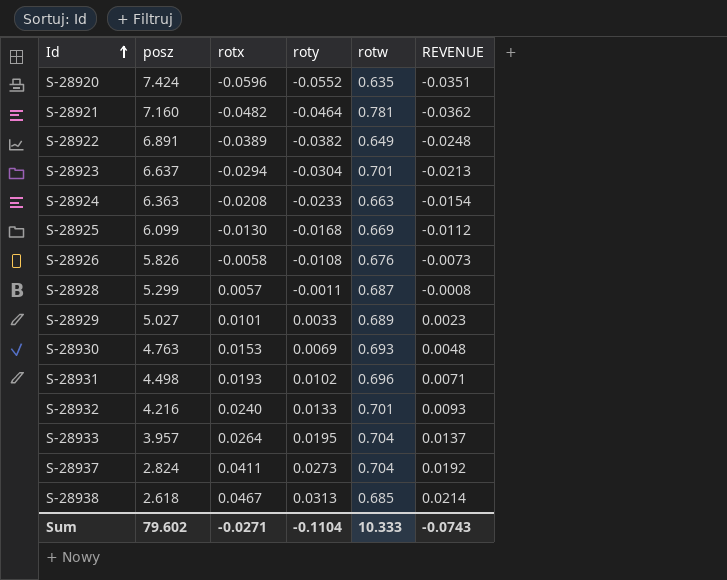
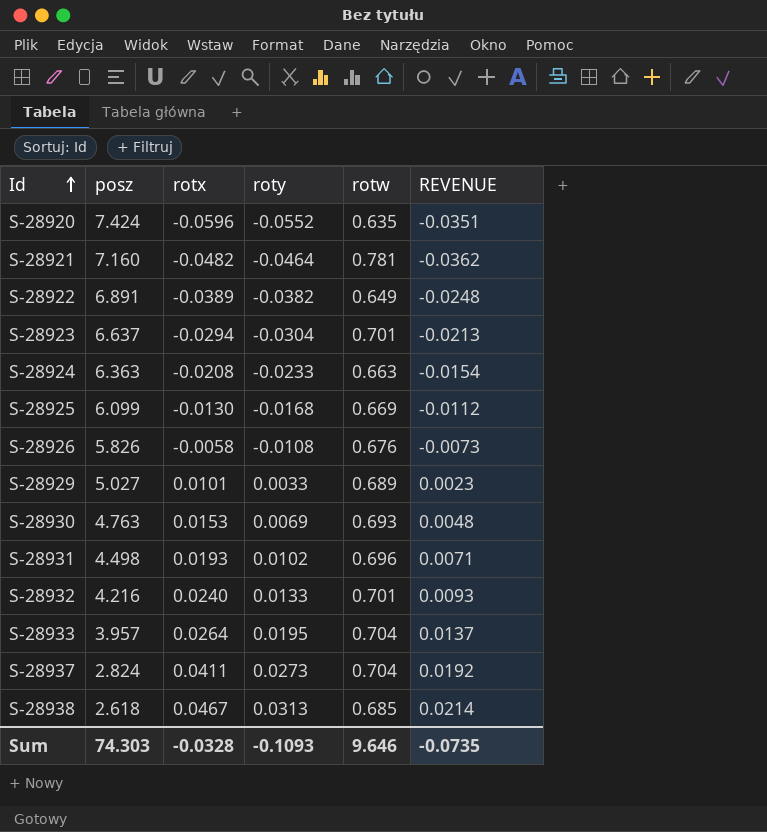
row S-28928: 5.299 | 0.0057 | -0.0011 | 0.687 | -0.0008 -> none
Sum | posz: 79.602 -> 74.303
Sum | rotx: -0.0271 -> -0.0328
Sum | roty: -0.1104 -> -0.1093
Sum | rotw: 10.333 -> 9.646
Sum | REVENUE: -0.0743 -> -0.0735

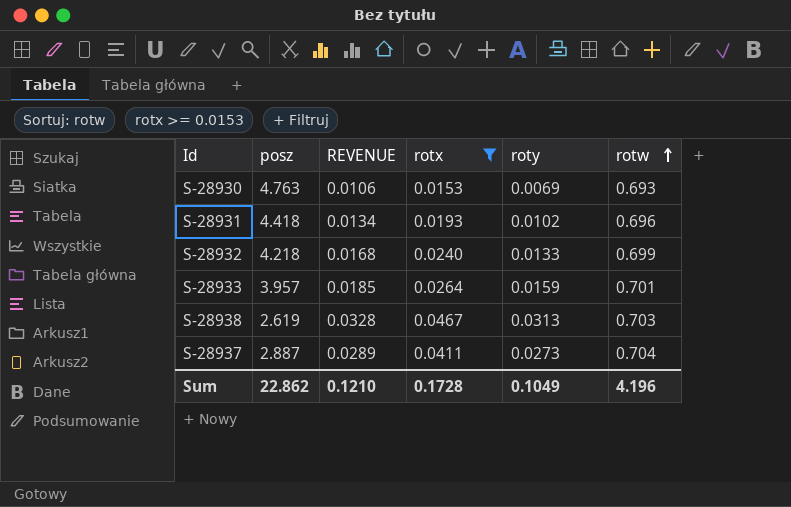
filter: none -> rotx >= 0.0153
row order: Id ascending -> rotw ascending
column REVENUE | formula: [roty] * [rotw] -> [rotx] * [rotw]
column REVENUE | position: 6 -> 3
S-28931 | posz: 4.498 -> 4.418
S-28932 | posz: 4.216 -> 4.218
S-28932 | rotw: 0.701 -> 0.699
S-28933 | roty: 0.0195 -> 0.0159
S-28933 | rotw: 0.704 -> 0.701
S-28938 | posz: 2.618 -> 2.619
S-28938 | rotw: 0.685 -> 0.703
S-28937 | posz: 2.824 -> 2.887
Sum | posz: 74.303 -> 22.862
Sum | REVENUE: -0.0735 -> 0.1210
Sum | rotx: -0.0328 -> 0.1728
Sum | roty: -0.1093 -> 0.1049
Sum | rotw: 9.646 -> 4.196

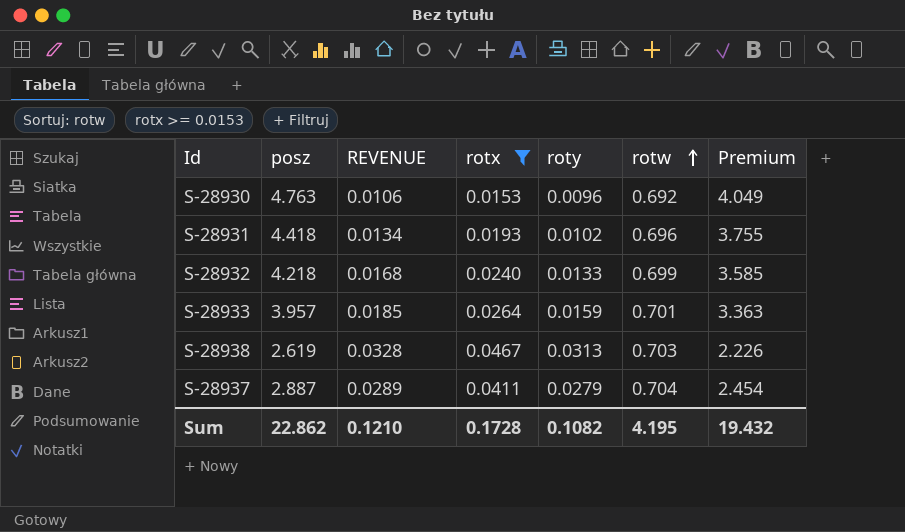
column Premium | formula: none -> [posz] * 0.85
S-28930 | roty: 0.0069 -> 0.0096
S-28930 | rotw: 0.693 -> 0.692
S-28937 | roty: 0.0273 -> 0.0279
Sum | roty: 0.1049 -> 0.1082
Sum | rotw: 4.196 -> 4.195

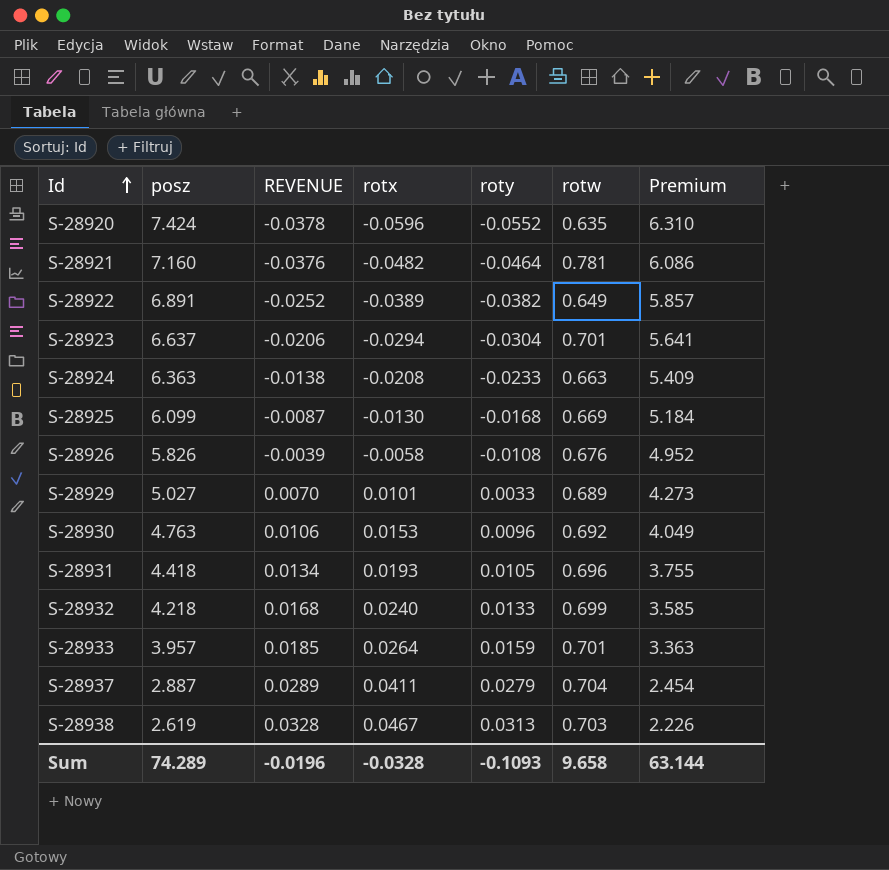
filter: rotx >= 0.0153 -> none
row order: rotw ascending -> Id ascending
S-28931 | roty: 0.0102 -> 0.0105
Sum | posz: 22.862 -> 74.289
Sum | REVENUE: 0.1210 -> -0.0196
Sum | rotx: 0.1728 -> -0.0328
Sum | roty: 0.1082 -> -0.1093
Sum | rotw: 4.195 -> 9.658
Sum | Premium: 19.432 -> 63.144

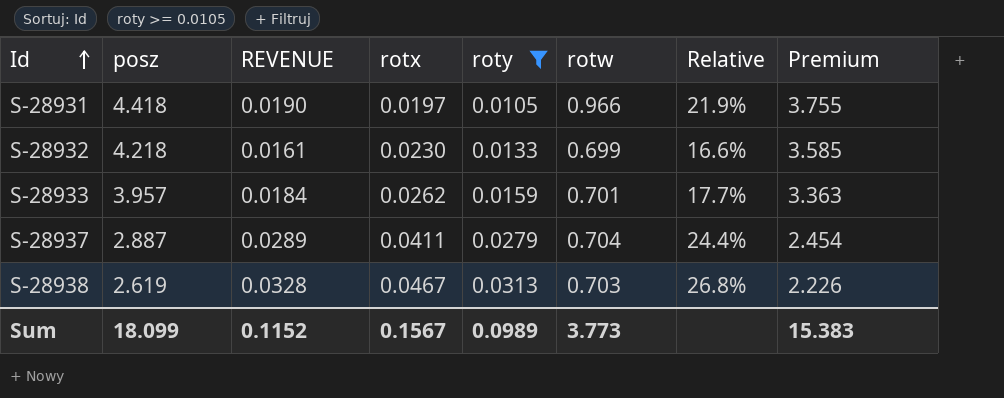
filter: none -> roty >= 0.0105
column Relative | formula: none -> [rotw] / [posz]
S-28931 | REVENUE: 0.0134 -> 0.0190
S-28931 | rotx: 0.0193 -> 0.0197
S-28931 | rotw: 0.696 -> 0.966
S-28932 | REVENUE: 0.0168 -> 0.0161
S-28932 | rotx: 0.0240 -> 0.0230
S-28933 | REVENUE: 0.0185 -> 0.0184
S-28933 | rotx: 0.0264 -> 0.0262
Sum | posz: 74.289 -> 18.099
Sum | REVENUE: -0.0196 -> 0.1152
Sum | rotx: -0.0328 -> 0.1567
Sum | roty: -0.1093 -> 0.0989
Sum | rotw: 9.658 -> 3.773
Sum | Premium: 63.144 -> 15.383

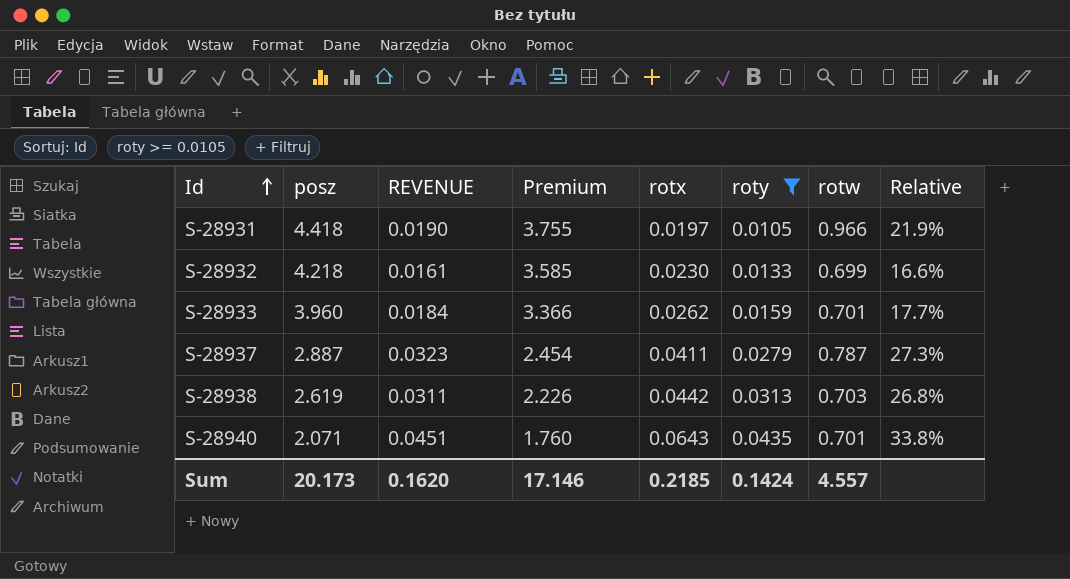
column Premium | position: 8 -> 4
S-28933 | posz: 3.957 -> 3.960
S-28933 | Premium: 3.363 -> 3.366
S-28937 | REVENUE: 0.0289 -> 0.0323
S-28937 | rotw: 0.704 -> 0.787
S-28937 | Relative: 24.4% -> 27.3%
S-28938 | REVENUE: 0.0328 -> 0.0311
S-28938 | rotx: 0.0467 -> 0.0442
row S-28940: none -> 2.071 | 0.0451 | 1.760 | 0.0643 | 0.0435 | 0.701 | 33.8%
Sum | posz: 18.099 -> 20.173
Sum | REVENUE: 0.1152 -> 0.1620
Sum | Premium: 15.383 -> 17.146
Sum | rotx: 0.1567 -> 0.2185
Sum | roty: 0.0989 -> 0.1424
Sum | rotw: 3.773 -> 4.557

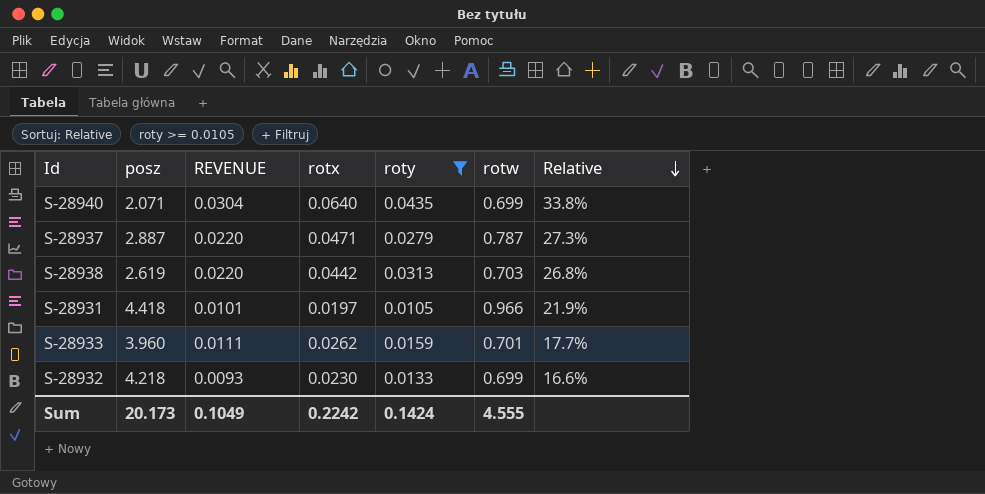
row order: Id ascending -> Relative descending
column Premium | formula: [posz] * 0.85 -> none
column REVENUE | formula: [rotx] * [rotw] -> [roty] * [rotw]
S-28940 | rotx: 0.0643 -> 0.0640
S-28940 | rotw: 0.701 -> 0.699
S-28937 | rotx: 0.0411 -> 0.0471
Sum | REVENUE: 0.1620 -> 0.1049
Sum | rotx: 0.2185 -> 0.2242
Sum | rotw: 4.557 -> 4.555

